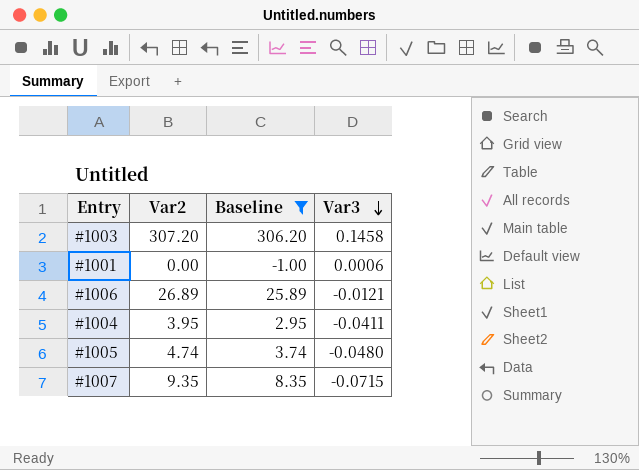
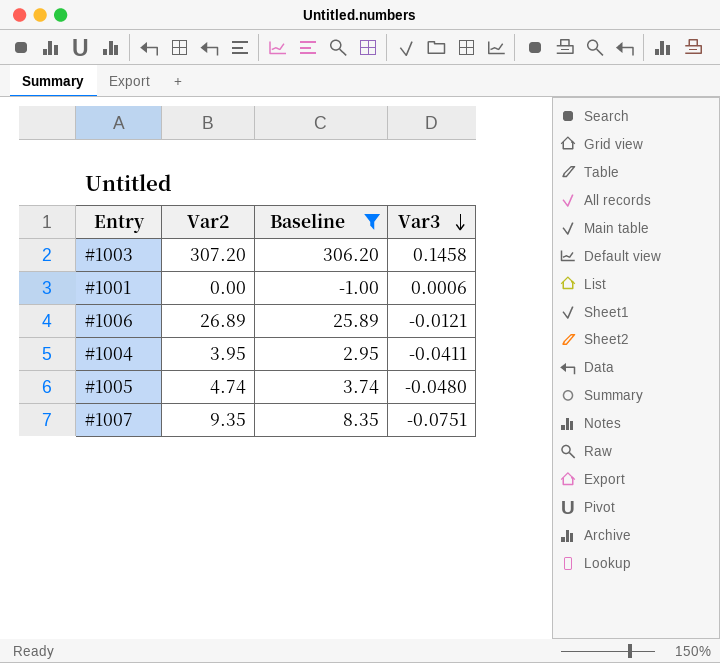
#1007 | Var3: -0.0715 -> -0.0751

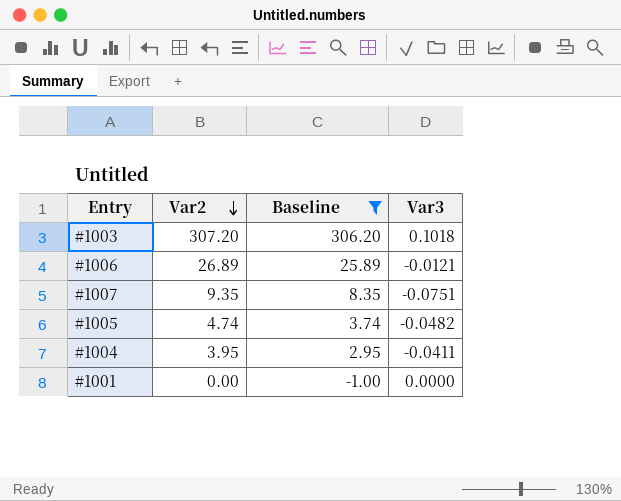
row order: Var3 descending -> Var2 descending
#1003 | Var3: 0.1458 -> 0.1018
#1005 | Var3: -0.0480 -> -0.0482
#1001 | Var3: 0.0006 -> 0.0000

